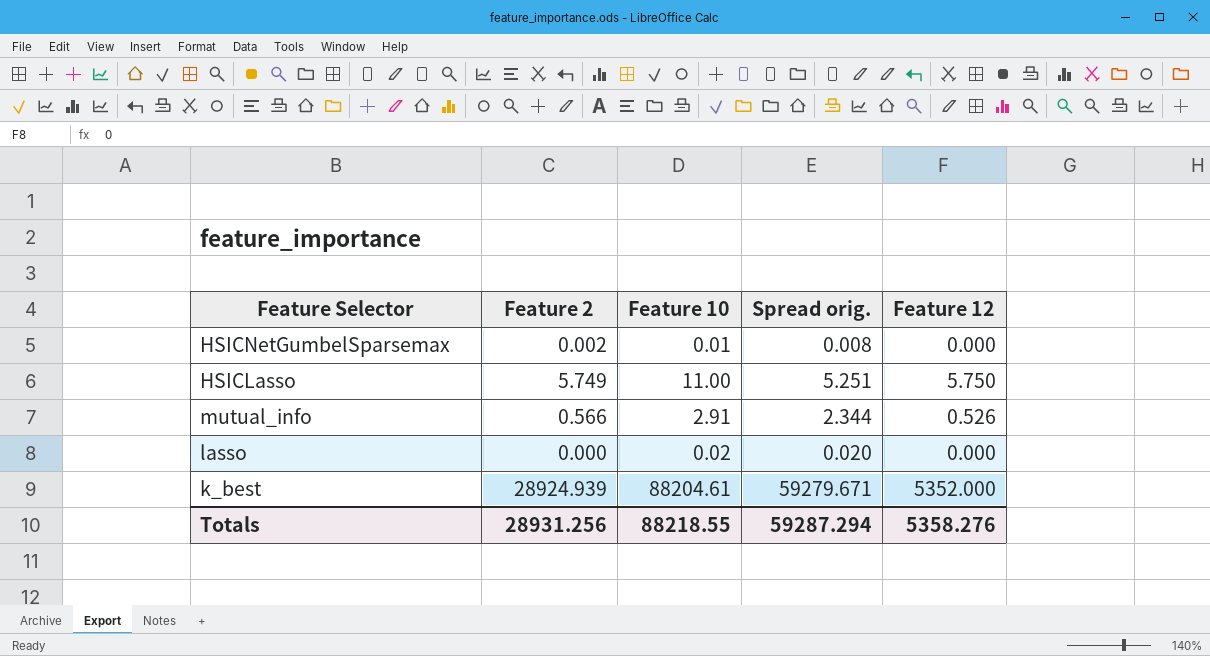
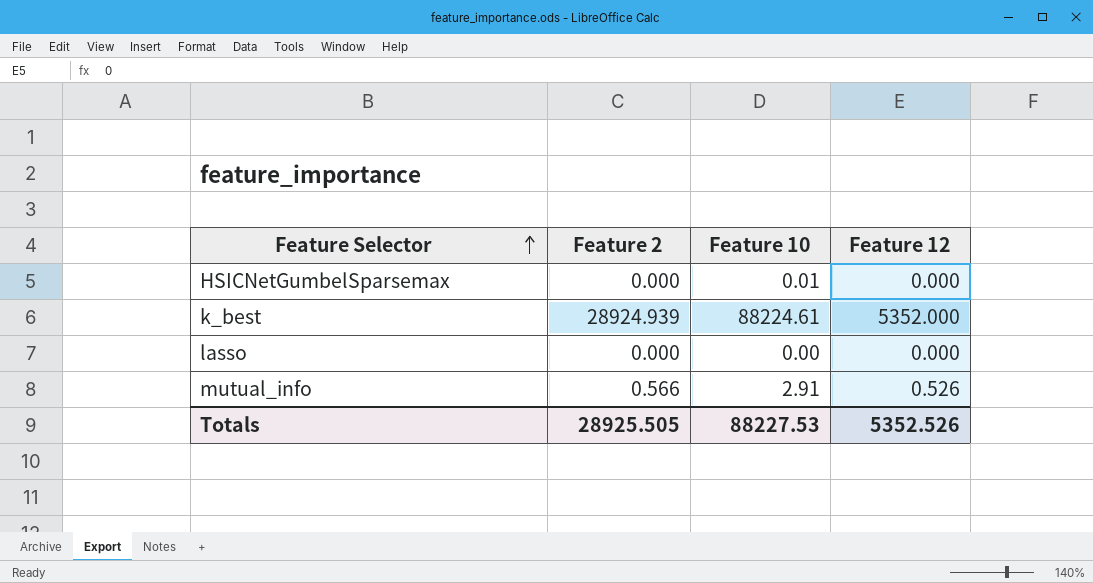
row order: none -> Feature Selector ascending
column Spread orig. | formula: [Feature 10] - [Feature 2] -> none
row HSICLasso: 5.749 | 11.00 | 5.251 | 5.750 -> none
HSICNetGumbelSparsemax | Feature 2: 0.002 -> 0.000
k_best | Feature 10: 88204.61 -> 88224.61
lasso | Feature 10: 0.02 -> 0.00
Totals | Feature 2: 28931.256 -> 28925.505
Totals | Feature 10: 88218.55 -> 88227.53
Totals | Feature 12: 5358.276 -> 5352.526

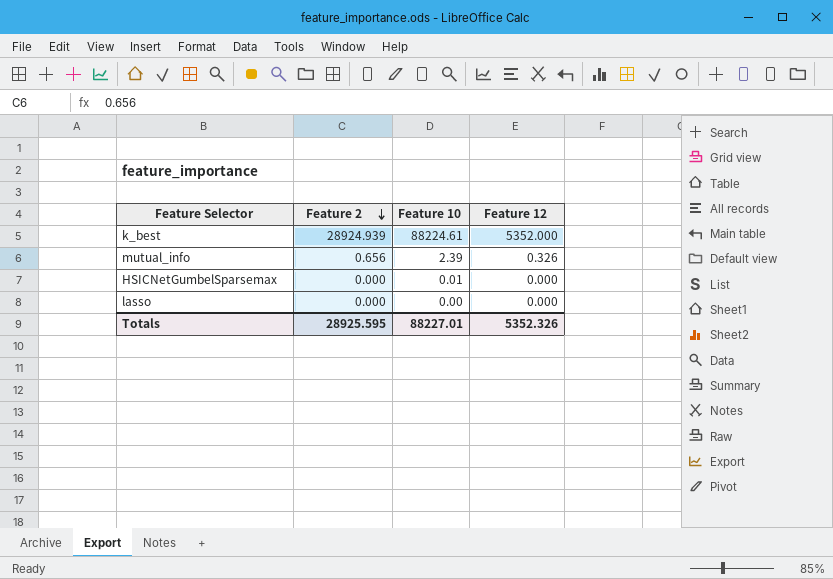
row order: Feature Selector ascending -> Feature 2 descending
mutual_info | Feature 2: 0.566 -> 0.656
mutual_info | Feature 10: 2.91 -> 2.39
mutual_info | Feature 12: 0.526 -> 0.326
Totals | Feature 2: 28925.505 -> 28925.595
Totals | Feature 10: 88227.53 -> 88227.01
Totals | Feature 12: 5352.526 -> 5352.326

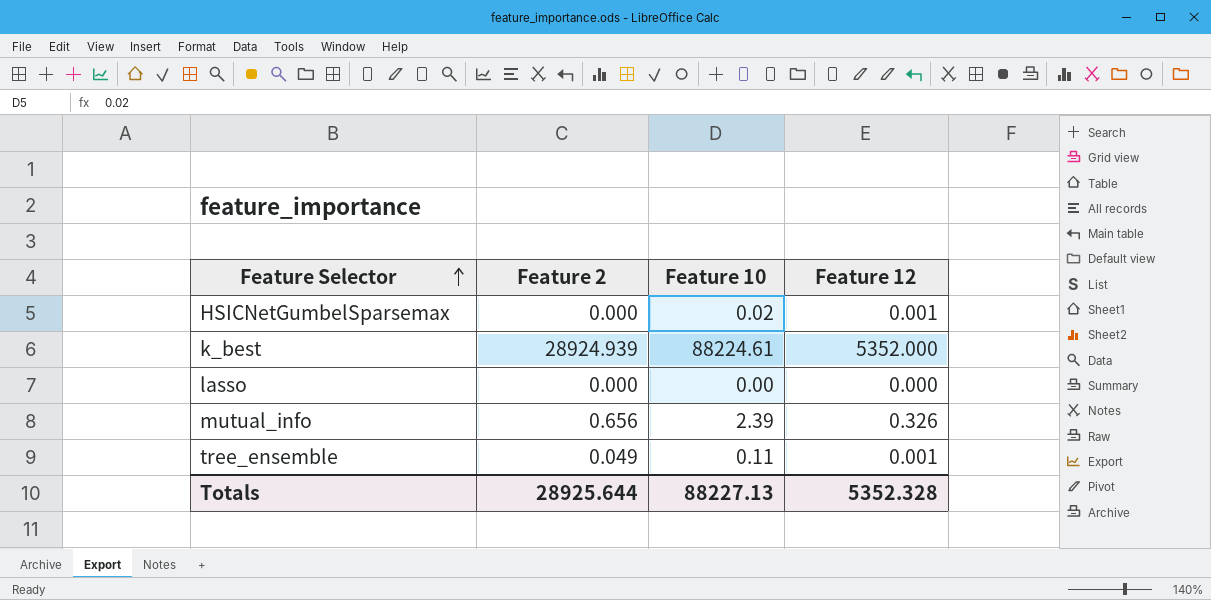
row order: Feature 2 descending -> Feature Selector ascending
HSICNetGumbelSparsemax | Feature 10: 0.01 -> 0.02
HSICNetGumbelSparsemax | Feature 12: 0.000 -> 0.001
row tree_ensemble: none -> 0.049 | 0.11 | 0.001
Totals | Feature 2: 28925.595 -> 28925.644
Totals | Feature 10: 88227.01 -> 88227.13
Totals | Feature 12: 5352.326 -> 5352.328

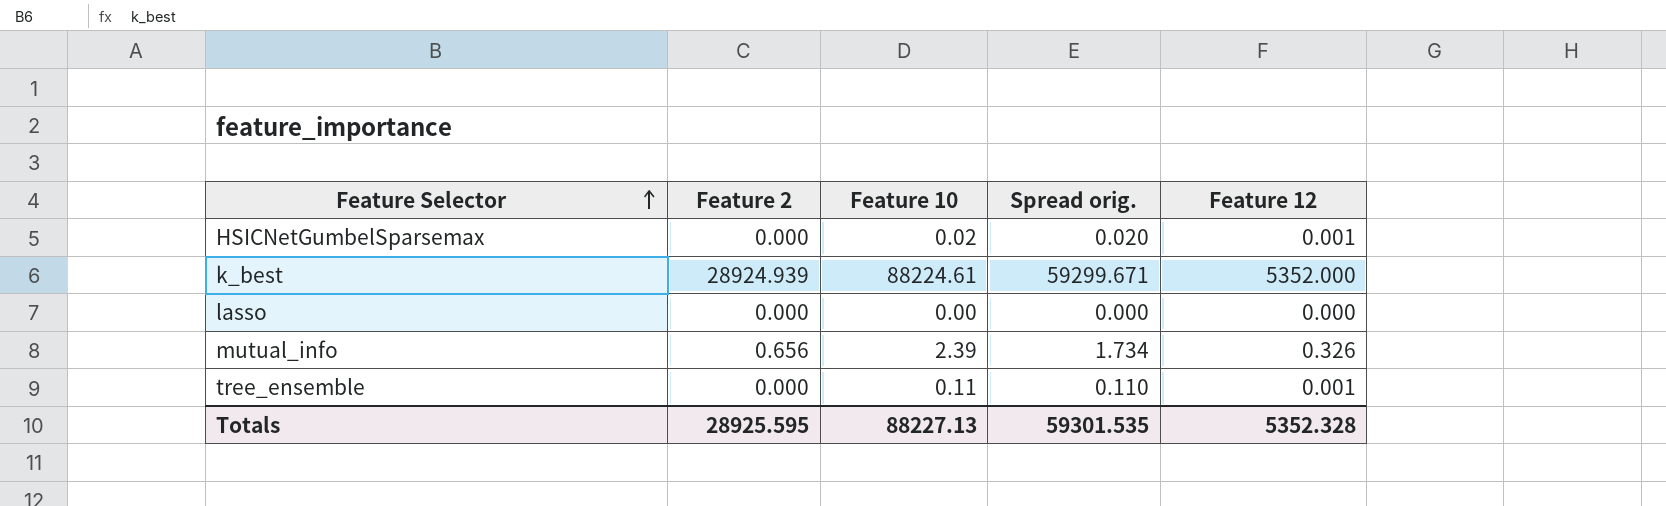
column Spread orig. | formula: none -> [Feature 10] - [Feature 2]
tree_ensemble | Feature 2: 0.049 -> 0.000
Totals | Feature 2: 28925.644 -> 28925.595

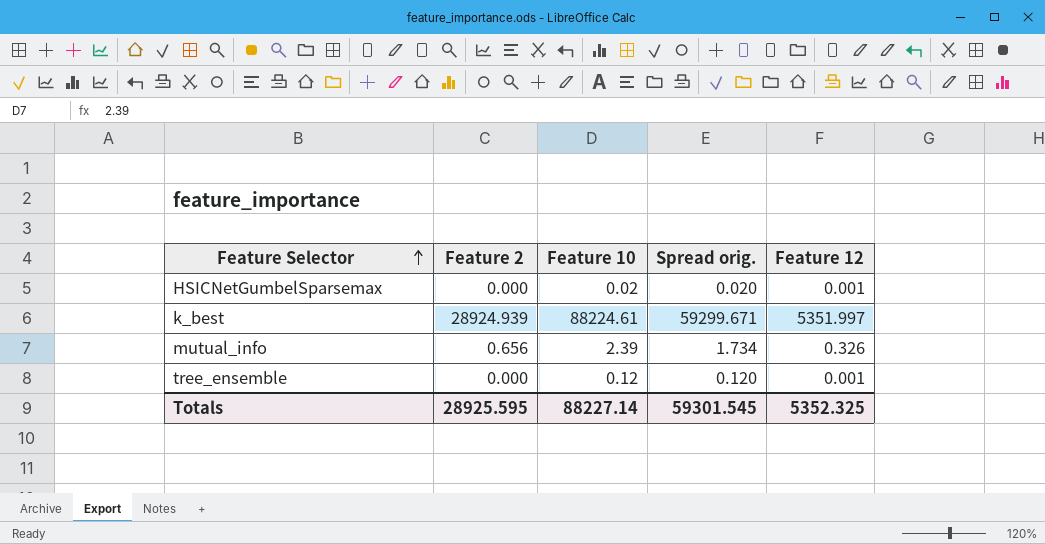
row lasso: 0.000 | 0.00 | 0.000 | 0.000 -> none
k_best | Feature 12: 5352.000 -> 5351.997
tree_ensemble | Feature 10: 0.11 -> 0.12
tree_ensemble | Spread orig.: 0.110 -> 0.120
Totals | Feature 10: 88227.13 -> 88227.14
Totals | Spread orig.: 59301.535 -> 59301.545
Totals | Feature 12: 5352.328 -> 5352.325

